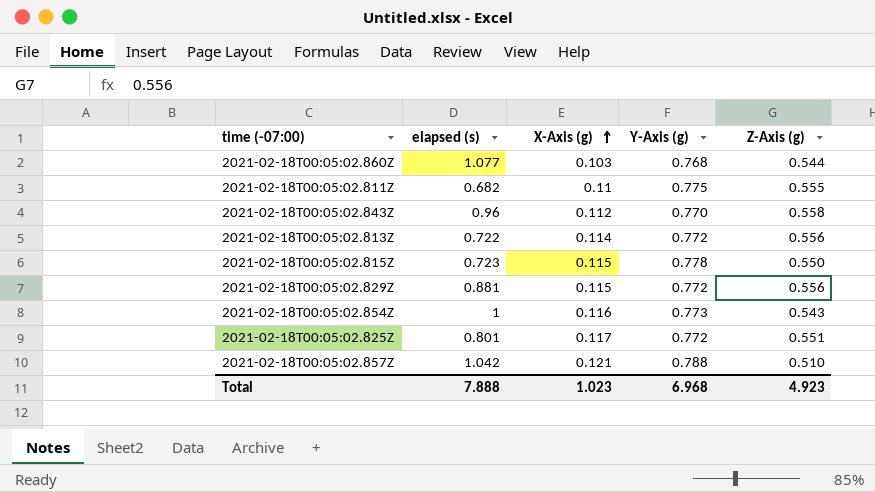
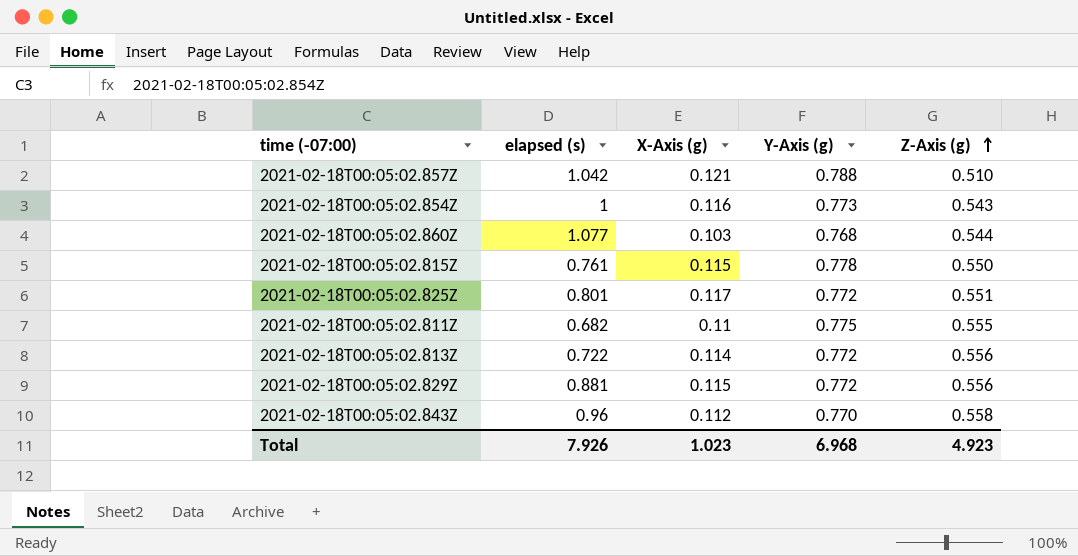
row order: X-Axis (g) ascending -> Z-Axis (g) ascending
2021-02-18T00:05:02.815Z | elapsed (s): 0.723 -> 0.761
Total | elapsed (s): 7.888 -> 7.926

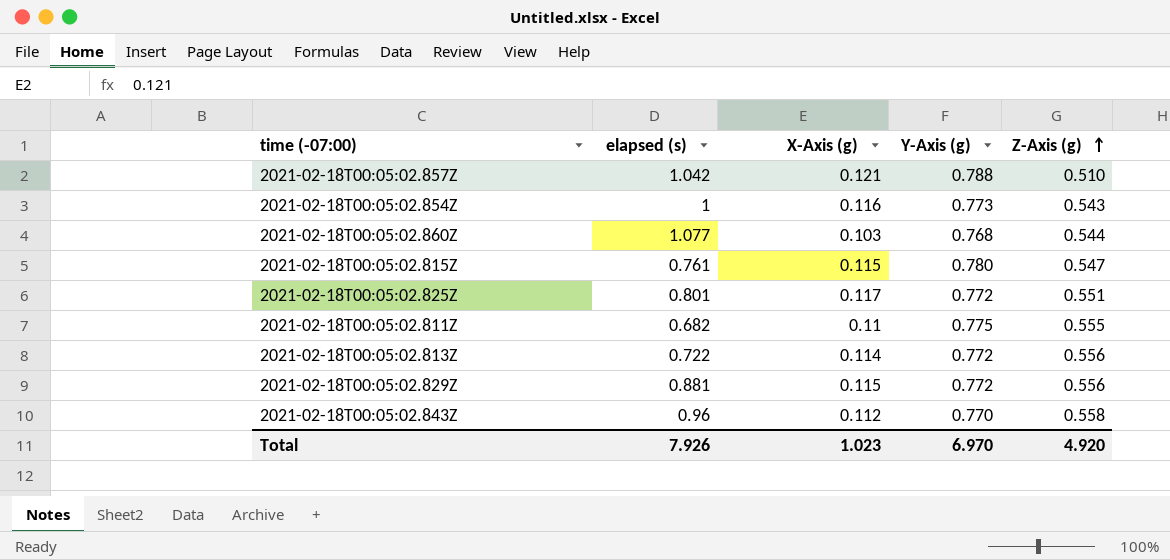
2021-02-18T00:05:02.815Z | Y-Axis (g): 0.778 -> 0.780
2021-02-18T00:05:02.815Z | Z-Axis (g): 0.550 -> 0.547
Total | Y-Axis (g): 6.968 -> 6.970
Total | Z-Axis (g): 4.923 -> 4.920

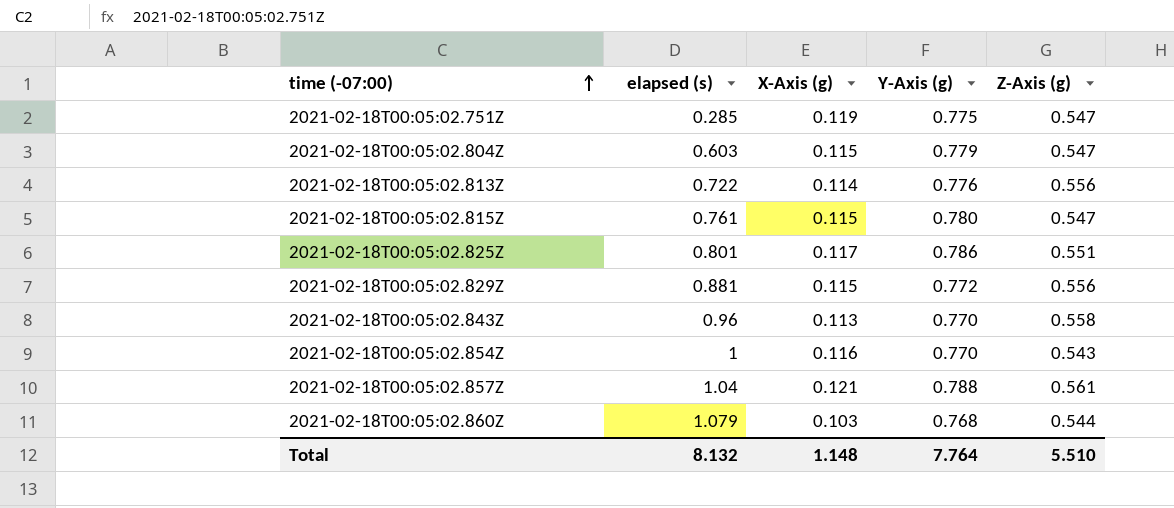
row order: Z-Axis (g) ascending -> time (-07:00) ascending
row 2021-02-18T00:05:02.811Z: 0.682 | 0.11 | 0.775 | 0.555 -> none
row 2021-02-18T00:05:02.751Z: none -> 0.285 | 0.119 | 0.775 | 0.547
row 2021-02-18T00:05:02.804Z: none -> 0.603 | 0.115 | 0.779 | 0.547
2021-02-18T00:05:02.813Z | Y-Axis (g): 0.772 -> 0.776
2021-02-18T00:05:02.825Z | Y-Axis (g): 0.772 -> 0.786
2021-02-18T00:05:02.843Z | X-Axis (g): 0.112 -> 0.113
2021-02-18T00:05:02.854Z | Y-Axis (g): 0.773 -> 0.770
2021-02-18T00:05:02.857Z | elapsed (s): 1.042 -> 1.04
2021-02-18T00:05:02.857Z | Z-Axis (g): 0.510 -> 0.561
2021-02-18T00:05:02.860Z | elapsed (s): 1.077 -> 1.079
Total | elapsed (s): 7.926 -> 8.132
Total | X-Axis (g): 1.023 -> 1.148
Total | Y-Axis (g): 6.970 -> 7.764
Total | Z-Axis (g): 4.920 -> 5.510

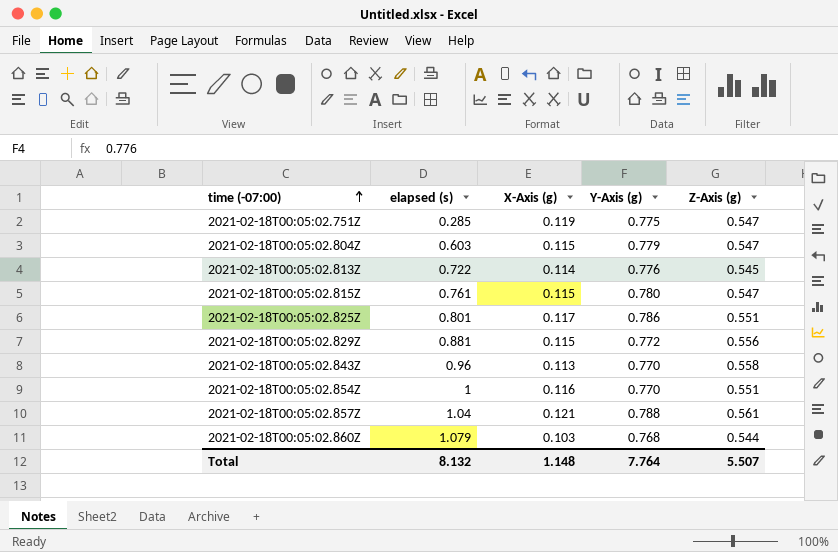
2021-02-18T00:05:02.813Z | Z-Axis (g): 0.556 -> 0.545
2021-02-18T00:05:02.854Z | Z-Axis (g): 0.543 -> 0.551
Total | Z-Axis (g): 5.510 -> 5.507

